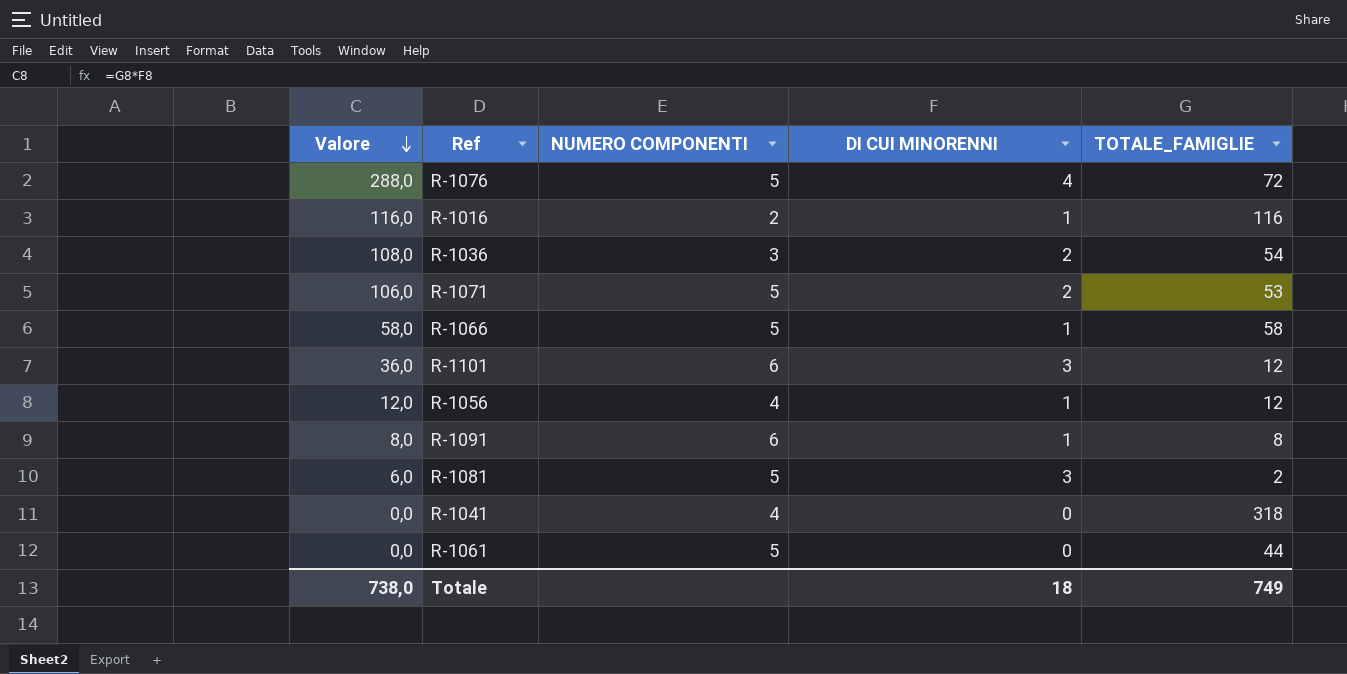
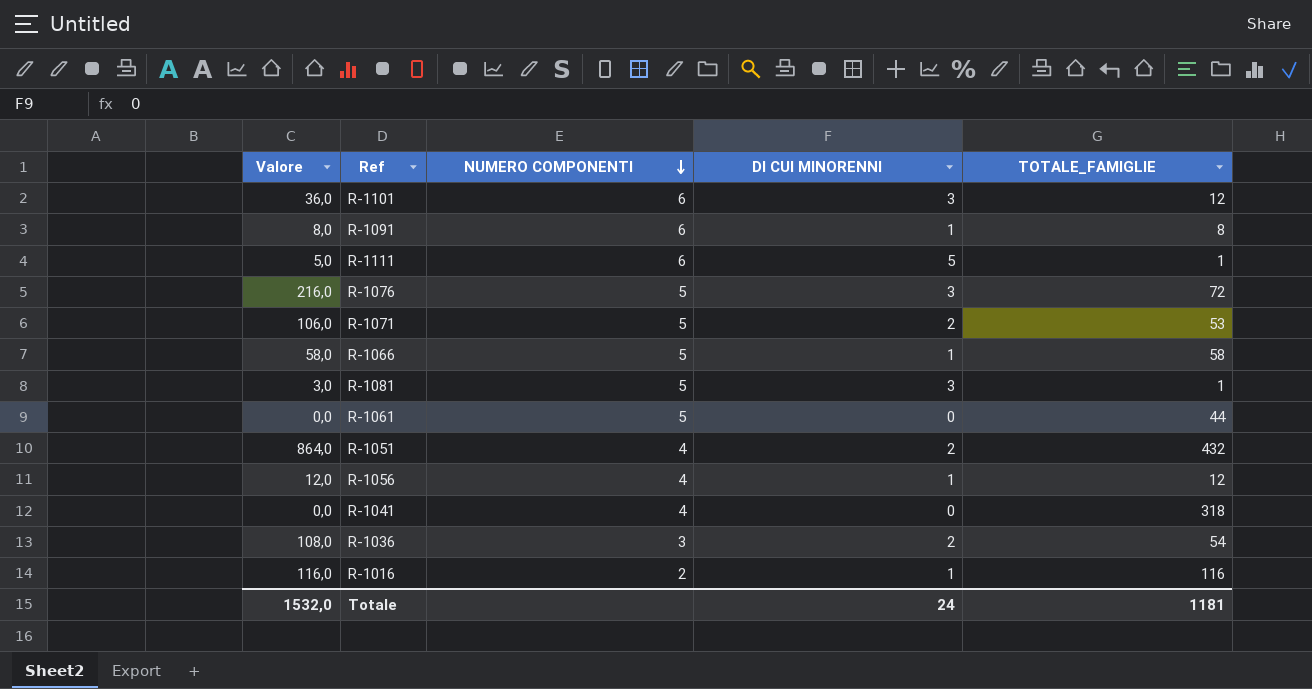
row order: Valore descending -> NUMERO COMPONENTI descending
row R-1111: none -> 5,0 | 6 | 5 | 1
R-1076 | Valore: 288,0 -> 216,0
R-1076 | DI CUI MINORENNI: 4 -> 3
R-1081 | Valore: 6,0 -> 3,0
R-1081 | TOTALE_FAMIGLIE: 2 -> 1
row R-1051: none -> 864,0 | 4 | 2 | 432
Totale | Valore: 738,0 -> 1532,0
Totale | DI CUI MINORENNI: 18 -> 24
Totale | TOTALE_FAMIGLIE: 749 -> 1181

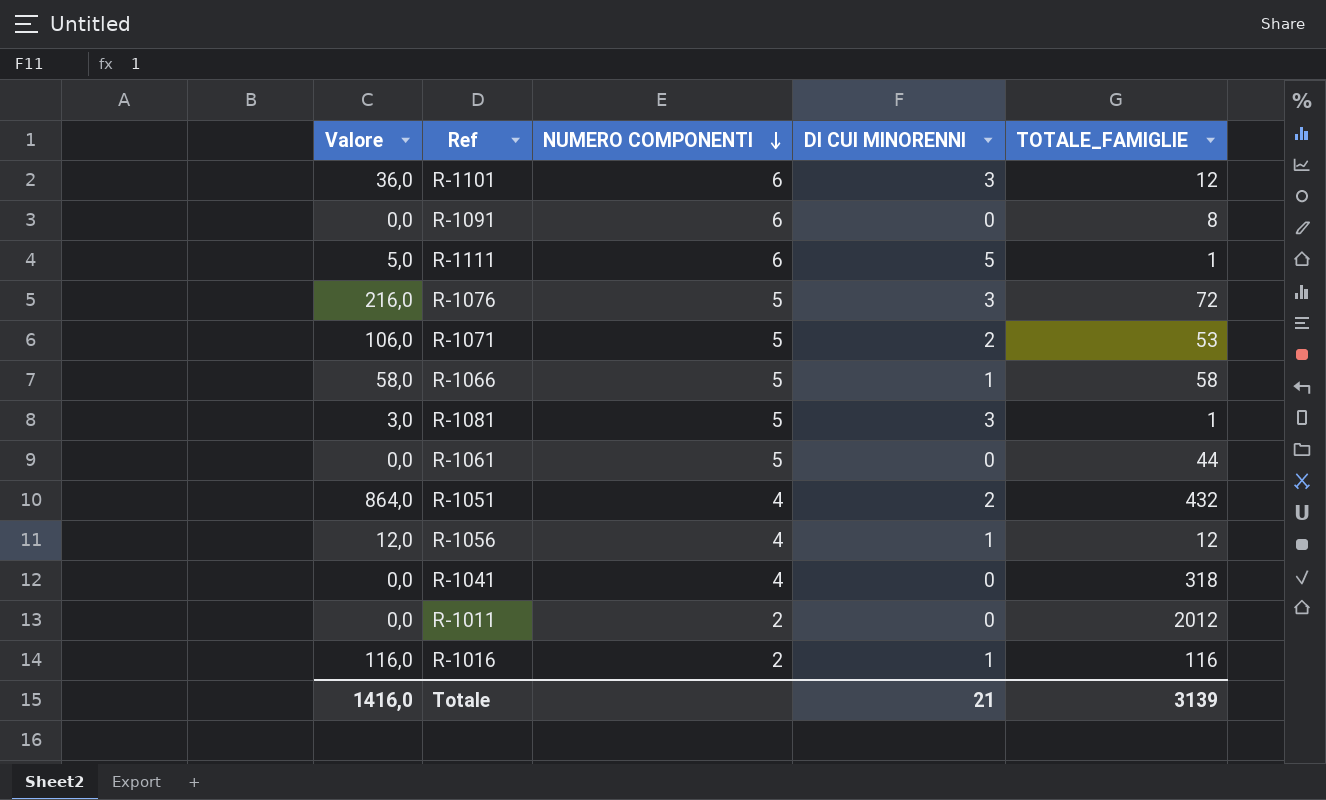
row R-1036: 108,0 | 3 | 2 | 54 -> none
R-1091 | Valore: 8,0 -> 0,0
R-1091 | DI CUI MINORENNI: 1 -> 0
row R-1011: none -> 0,0 | 2 | 0 | 2012
Totale | Valore: 1532,0 -> 1416,0
Totale | DI CUI MINORENNI: 24 -> 21
Totale | TOTALE_FAMIGLIE: 1181 -> 3139

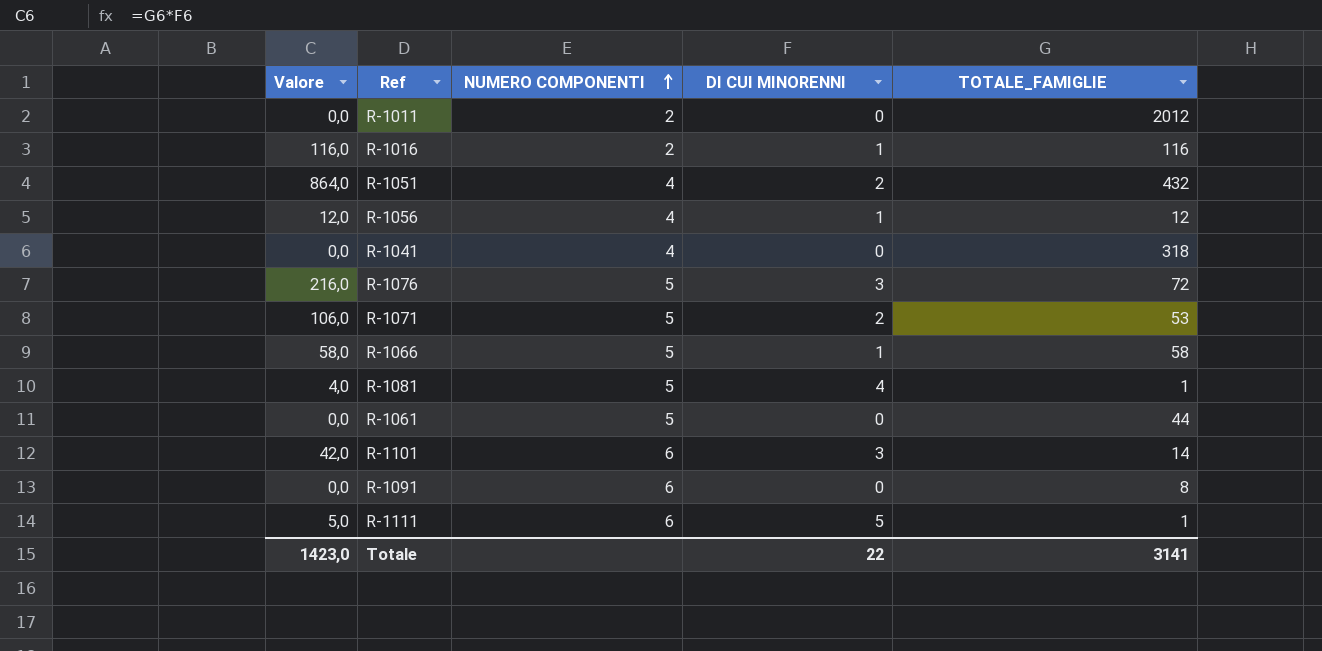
row order: NUMERO COMPONENTI descending -> NUMERO COMPONENTI ascending
R-1081 | Valore: 3,0 -> 4,0
R-1081 | DI CUI MINORENNI: 3 -> 4
R-1101 | Valore: 36,0 -> 42,0
R-1101 | TOTALE_FAMIGLIE: 12 -> 14
Totale | Valore: 1416,0 -> 1423,0
Totale | DI CUI MINORENNI: 21 -> 22
Totale | TOTALE_FAMIGLIE: 3139 -> 3141

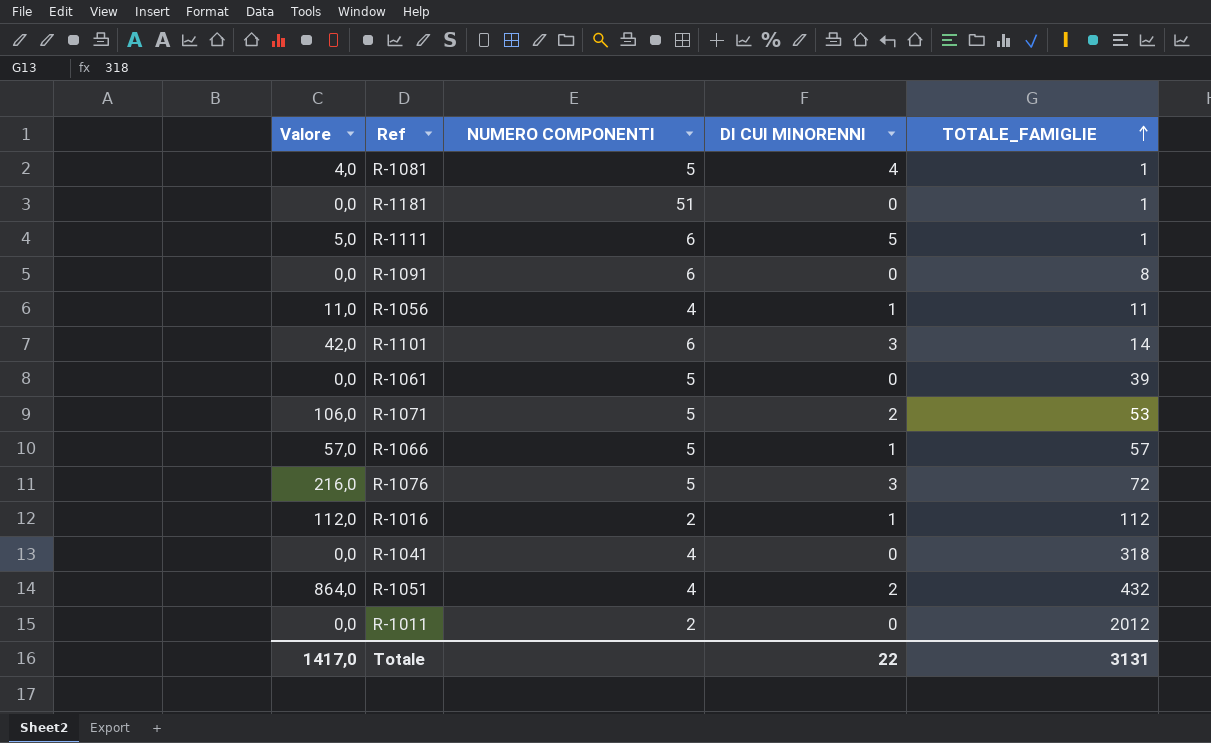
row order: NUMERO COMPONENTI ascending -> TOTALE_FAMIGLIE ascending
row R-1181: none -> 0,0 | 51 | 0 | 1
R-1056 | Valore: 12,0 -> 11,0
R-1056 | TOTALE_FAMIGLIE: 12 -> 11
R-1061 | TOTALE_FAMIGLIE: 44 -> 39
R-1066 | Valore: 58,0 -> 57,0
R-1066 | TOTALE_FAMIGLIE: 58 -> 57
R-1016 | Valore: 116,0 -> 112,0
R-1016 | TOTALE_FAMIGLIE: 116 -> 112
Totale | Valore: 1423,0 -> 1417,0
Totale | TOTALE_FAMIGLIE: 3141 -> 3131

